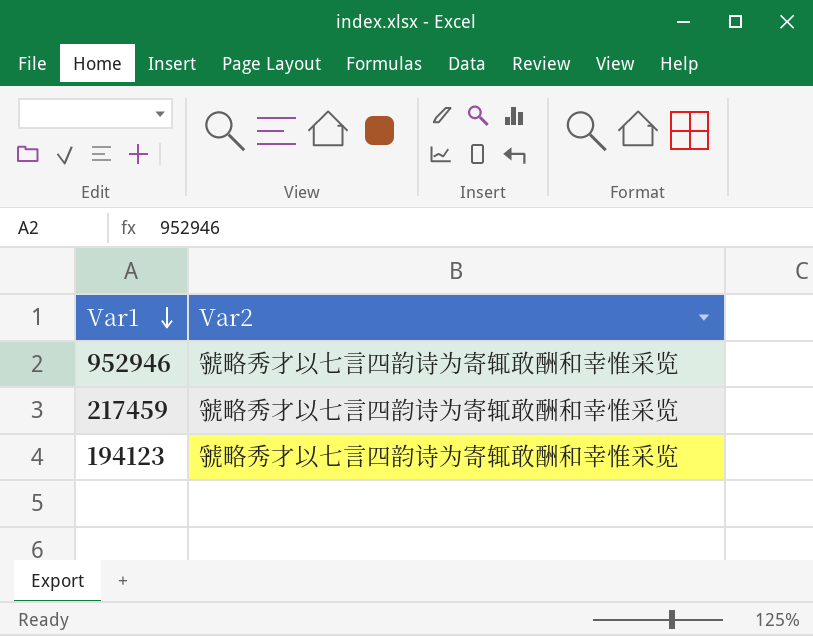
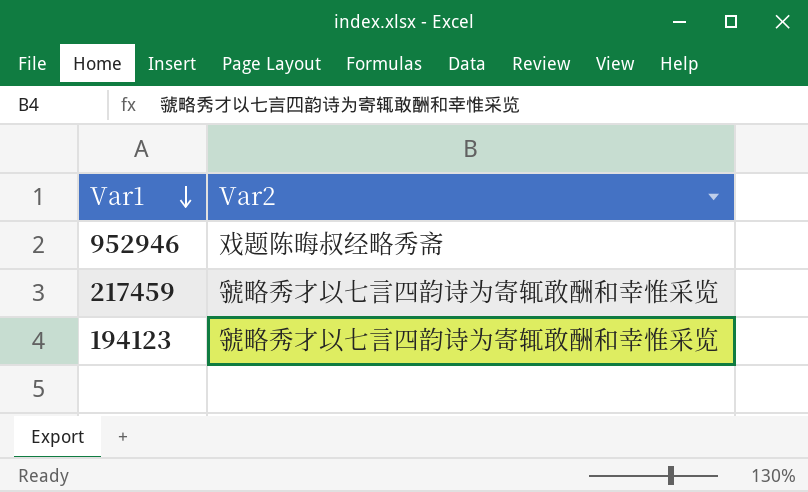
952946 | Var2: 虢略秀才以七言四韵诗为寄辄敢酬和幸惟采览 -> 戏题陈晦叔经略秀斋

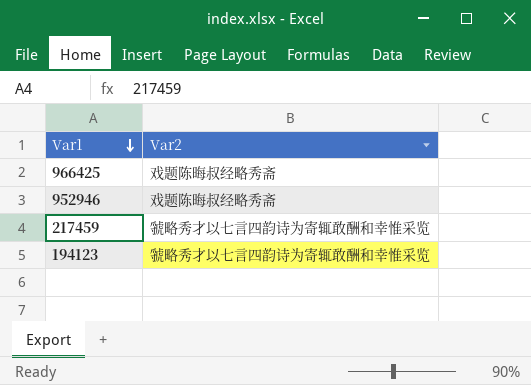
row 966425: none -> 戏题陈晦叔经略秀斋

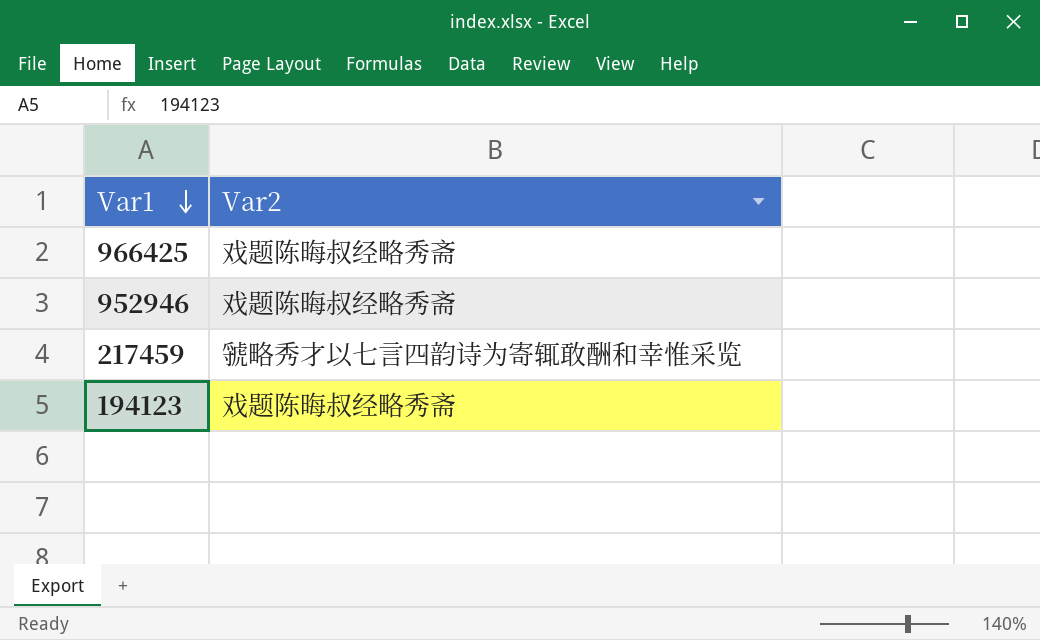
194123 | Var2: 虢略秀才以七言四韵诗为寄辄敢酬和幸惟采览 -> 戏题陈晦叔经略秀斋

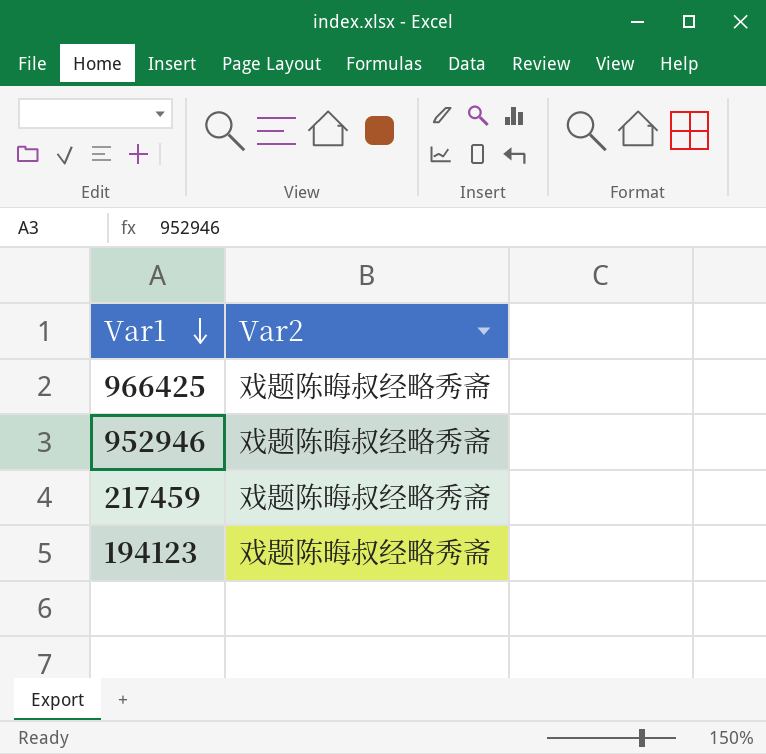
217459 | Var2: 虢略秀才以七言四韵诗为寄辄敢酬和幸惟采览 -> 戏题陈晦叔经略秀斋

